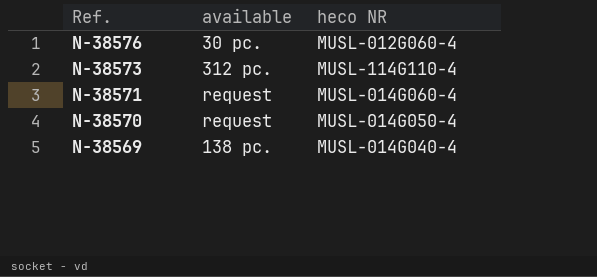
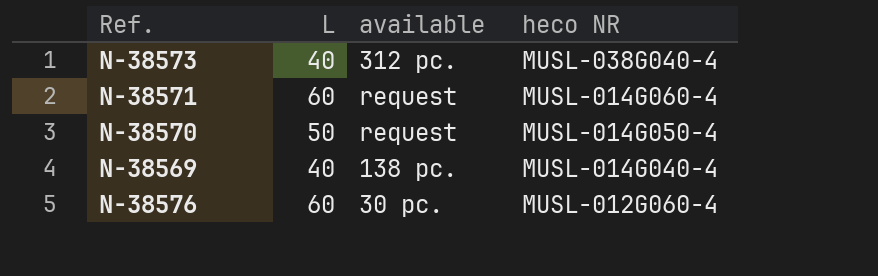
row order: Ref. descending -> heco NR descending
column L | position: none -> 2
N-38573 | heco NR: MUSL-114G110-4 -> MUSL-038G040-4

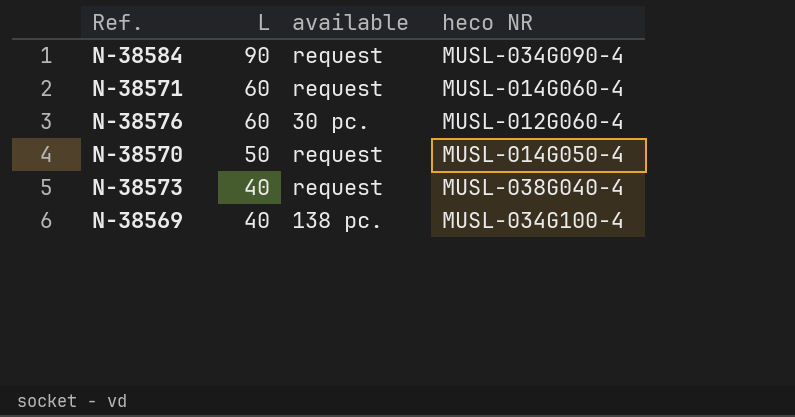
row order: heco NR descending -> L descending
row N-38584: none -> 90 | request | MUSL-034G090-4
N-38573 | available: 312 pc. -> request
N-38569 | heco NR: MUSL-014G040-4 -> MUSL-034G100-4

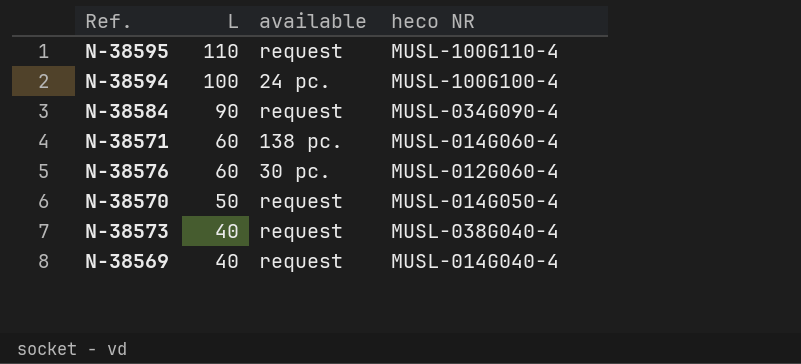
row N-38595: none -> 110 | request | MUSL-100G110-4
row N-38594: none -> 100 | 24 pc. | MUSL-100G100-4
N-38571 | available: request -> 138 pc.
N-38569 | available: 138 pc. -> request
N-38569 | heco NR: MUSL-034G100-4 -> MUSL-014G040-4

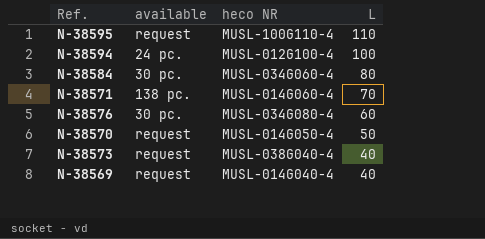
column L | position: 2 -> 4
N-38594 | heco NR: MUSL-100G100-4 -> MUSL-012G100-4
N-38584 | available: request -> 30 pc.
N-38584 | heco NR: MUSL-034G090-4 -> MUSL-034G060-4
N-38584 | L: 90 -> 80
N-38571 | L: 60 -> 70
N-38576 | heco NR: MUSL-012G060-4 -> MUSL-034G080-4

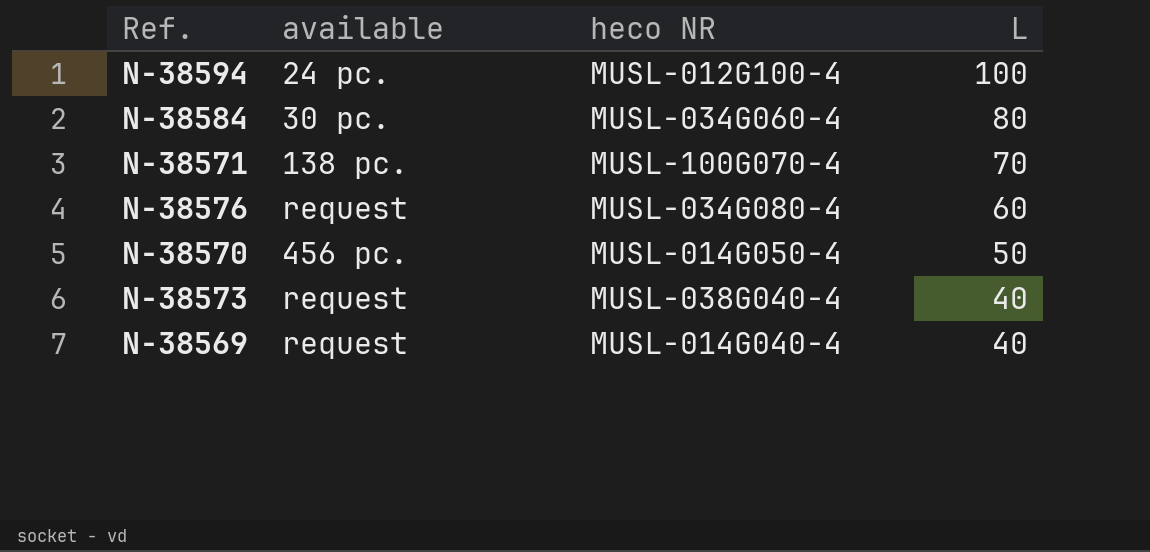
row N-38595: request | MUSL-100G110-4 | 110 -> none
N-38571 | heco NR: MUSL-014G060-4 -> MUSL-100G070-4
N-38576 | available: 30 pc. -> request
N-38570 | available: request -> 456 pc.

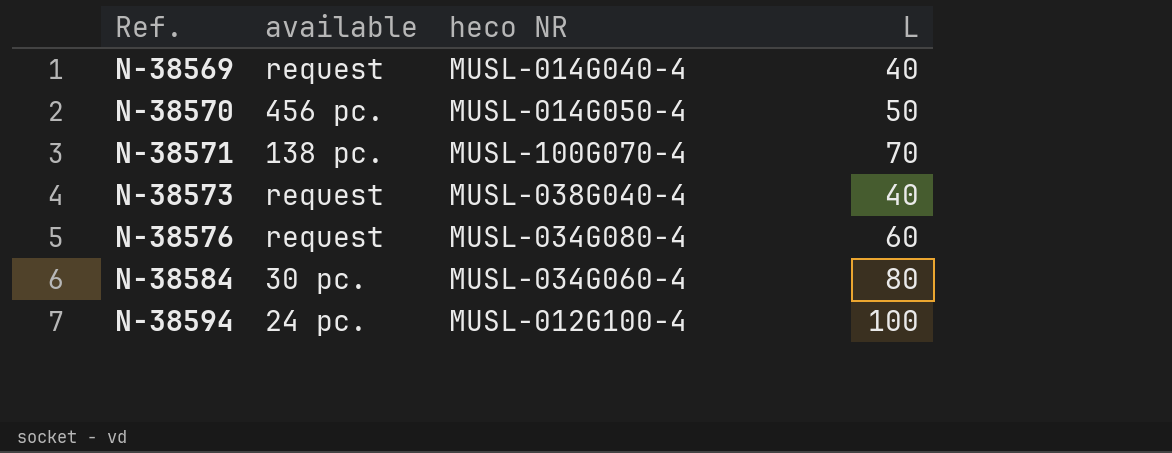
row order: L descending -> Ref. ascending

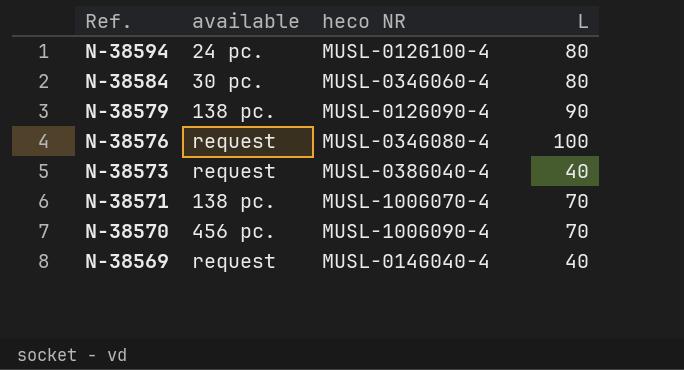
row order: Ref. ascending -> Ref. descending
N-38594 | L: 100 -> 80
row N-38579: none -> 138 pc. | MUSL-012G090-4 | 90
N-38576 | L: 60 -> 100
N-38570 | heco NR: MUSL-014G050-4 -> MUSL-100G090-4
N-38570 | L: 50 -> 70

